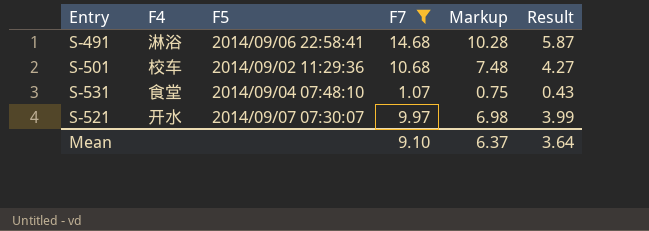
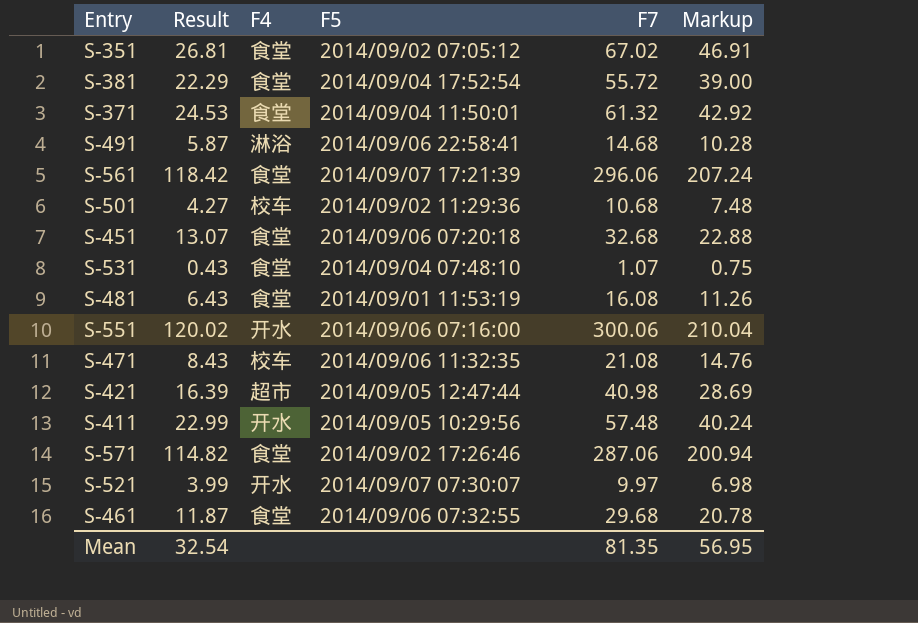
filter: F7 <= 14.68 -> none
column Result | position: 6 -> 2
Mean | Result: 3.64 -> 32.54
Mean | F7: 9.10 -> 81.35
Mean | Markup: 6.37 -> 56.95

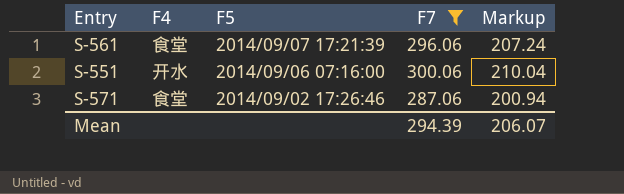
filter: none -> F7 >= 287.06
column Result | formula: [F7] * 0.4 -> none
Mean | F7: 81.35 -> 294.39
Mean | Markup: 56.95 -> 206.07

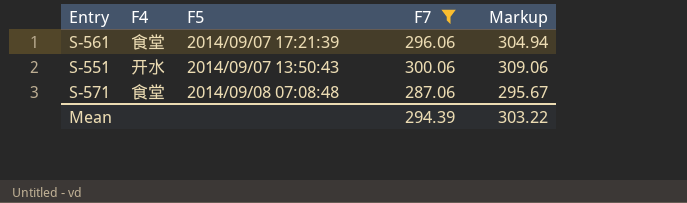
column Markup | formula: [F7] * 0.7 -> [F7] * 1.03
S-551 | F5: 2014/09/06 07:16:00 -> 2014/09/07 13:50:43
S-571 | F5: 2014/09/02 17:26:46 -> 2014/09/08 07:08:48
Mean | Markup: 206.07 -> 303.22

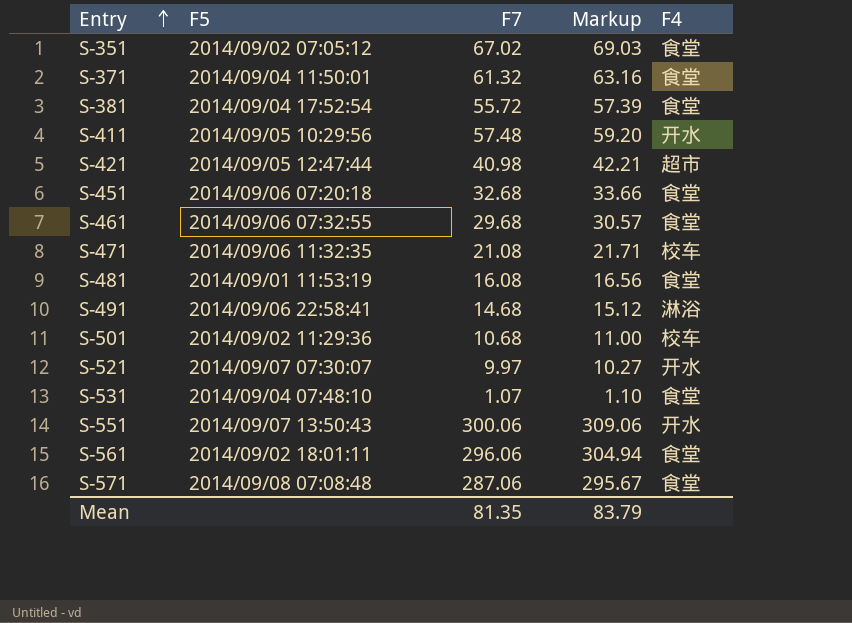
filter: F7 >= 287.06 -> none
row order: none -> Entry ascending
column F4 | position: 2 -> 5
S-561 | F5: 2014/09/07 17:21:39 -> 2014/09/02 18:01:11
Mean | F7: 294.39 -> 81.35
Mean | Markup: 303.22 -> 83.79

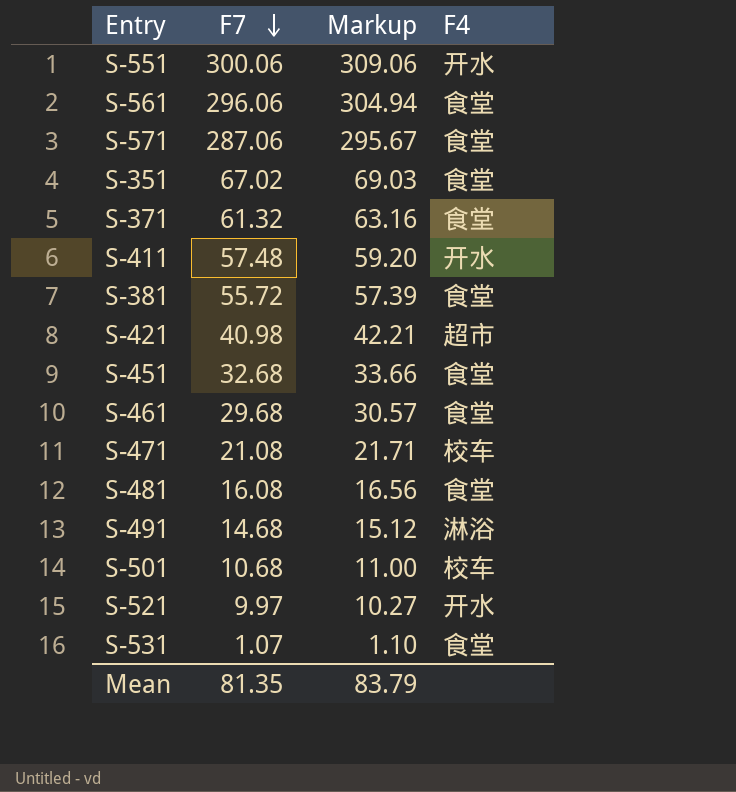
row order: Entry ascending -> F7 descending
column F5 | position: 2 -> none

